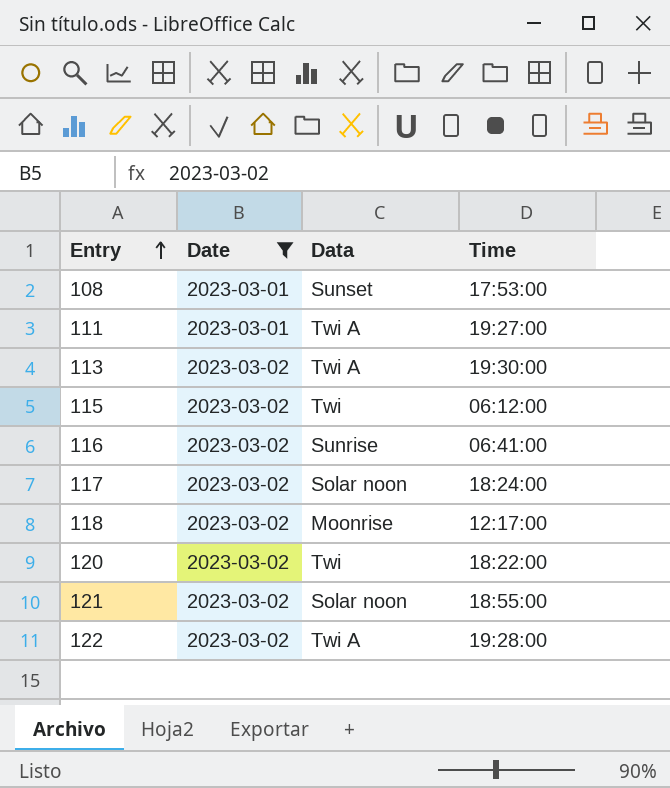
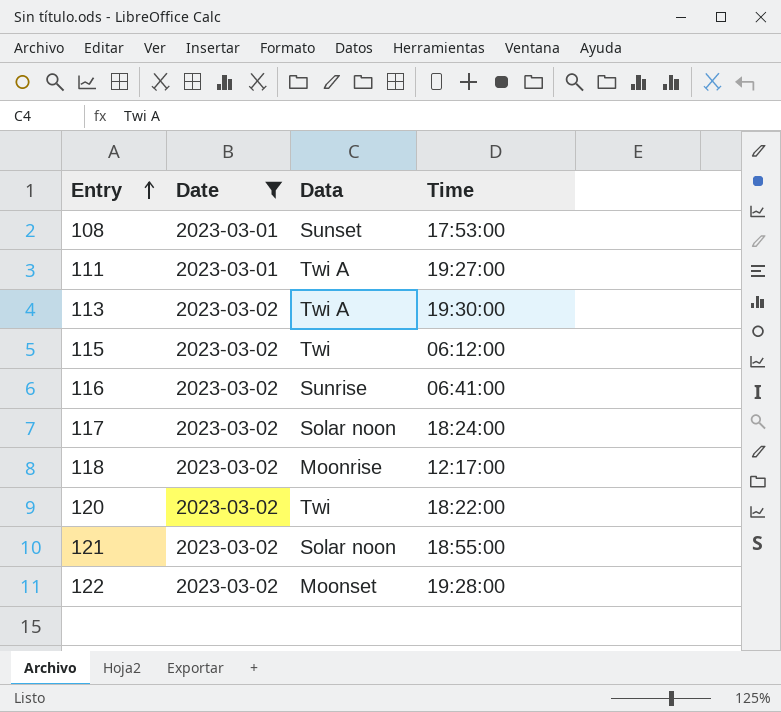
122 | Data: Twi A -> Moonset

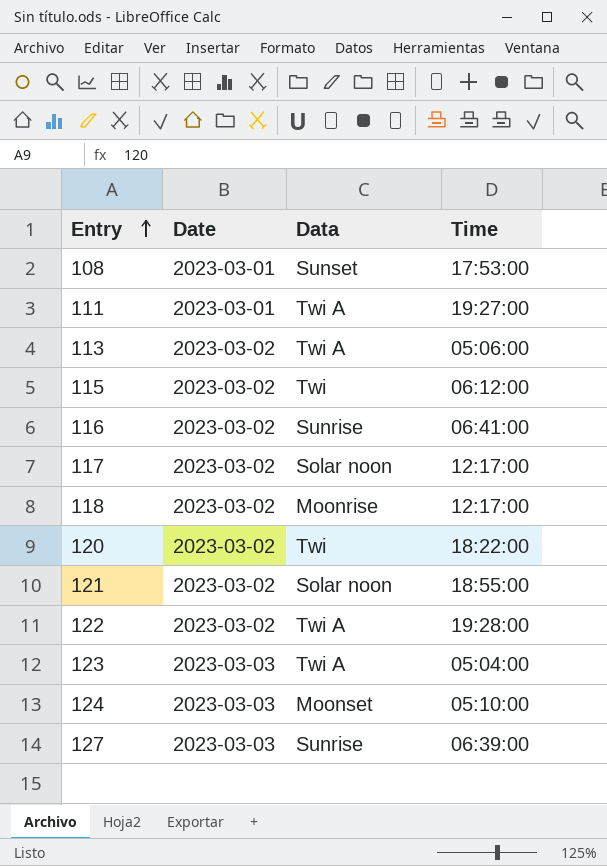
filter: Date != 2023-03-03 -> none
113 | Time: 19:30:00 -> 05:06:00
117 | Time: 18:24:00 -> 12:17:00
122 | Data: Moonset -> Twi A

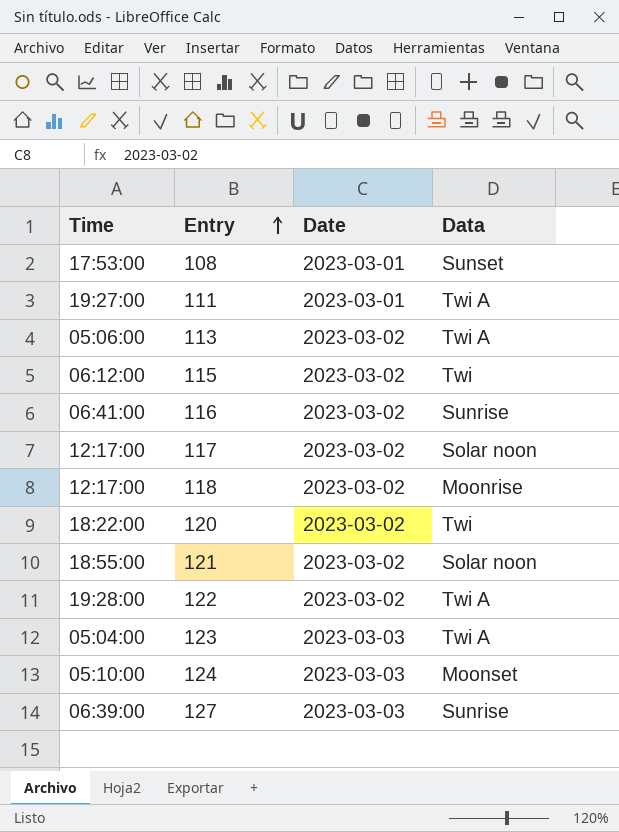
column Time | position: 4 -> 1

